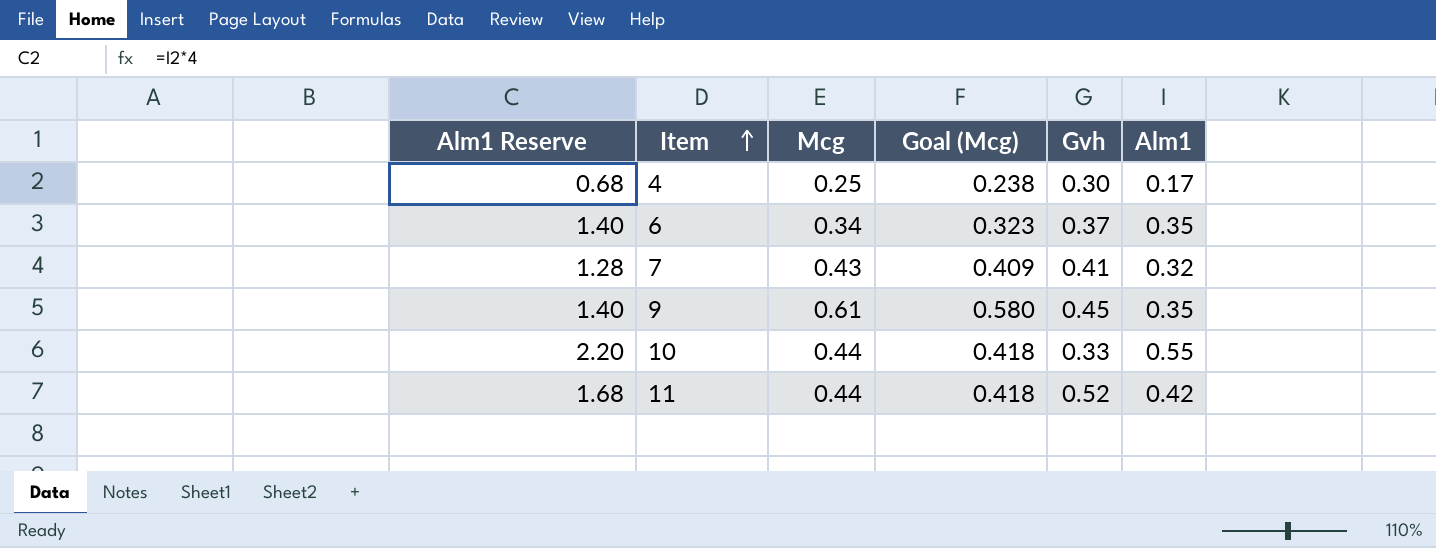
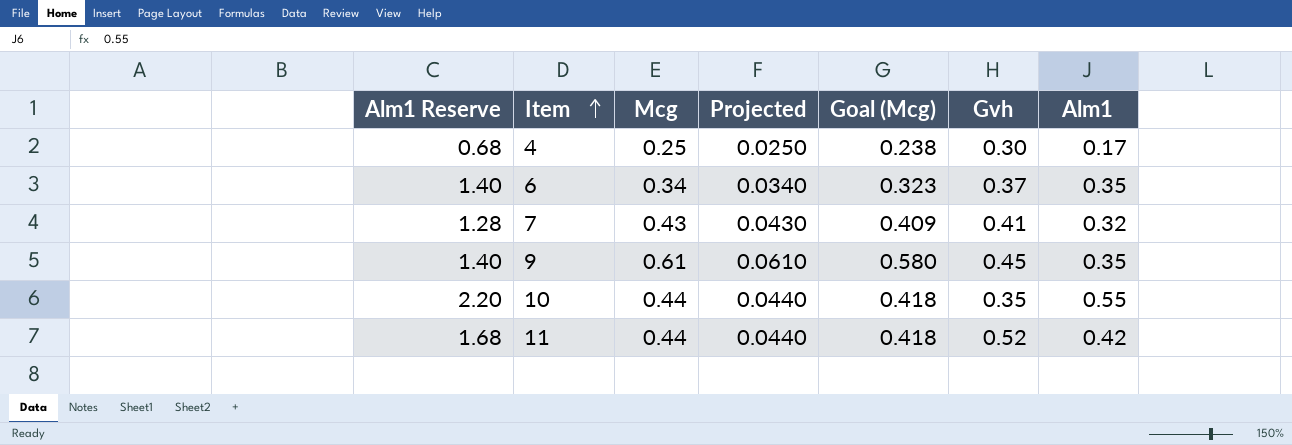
column Projected | formula: none -> [Mcg] * 0.1
10 | Gvh: 0.33 -> 0.35

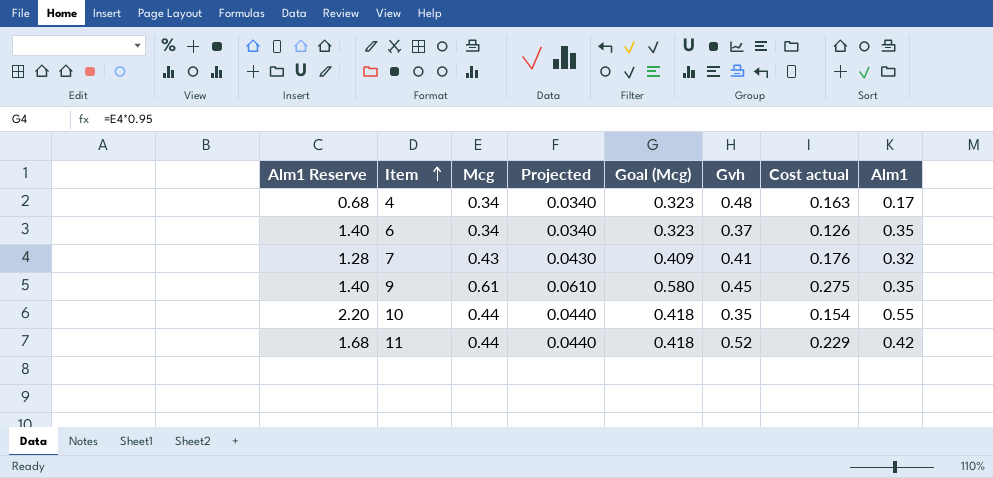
column Cost actual | formula: none -> [Mcg] * [Gvh]
4 | Mcg: 0.25 -> 0.34
4 | Projected: 0.0250 -> 0.0340
4 | Goal (Mcg): 0.238 -> 0.323
4 | Gvh: 0.30 -> 0.48

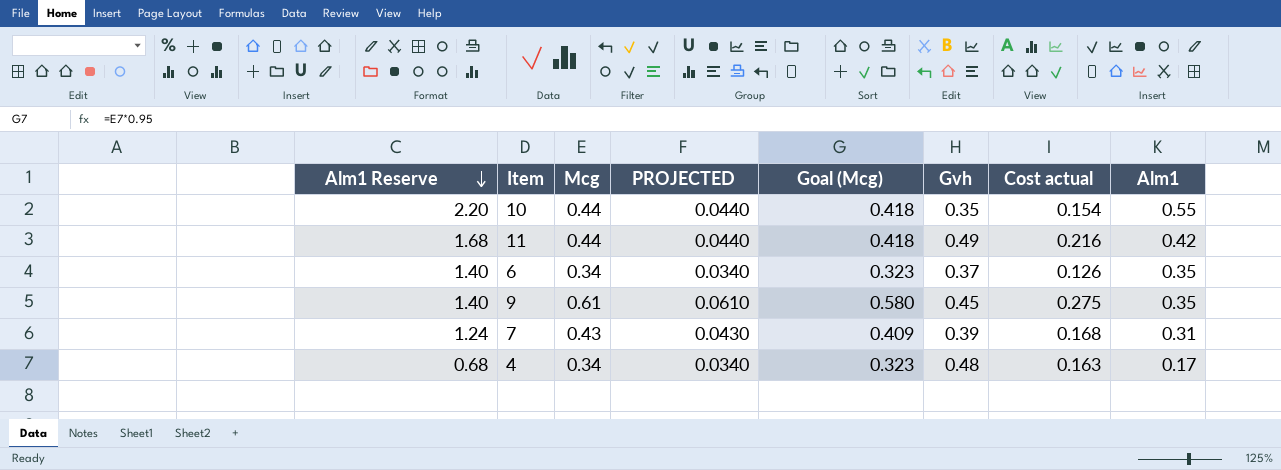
row order: Item ascending -> Alm1 Reserve descending
column name: Projected -> PROJECTED
11 | Gvh: 0.52 -> 0.49
11 | Cost actual: 0.229 -> 0.216
7 | Alm1 Reserve: 1.28 -> 1.24
7 | Gvh: 0.41 -> 0.39
7 | Cost actual: 0.176 -> 0.168
7 | Alm1: 0.32 -> 0.31

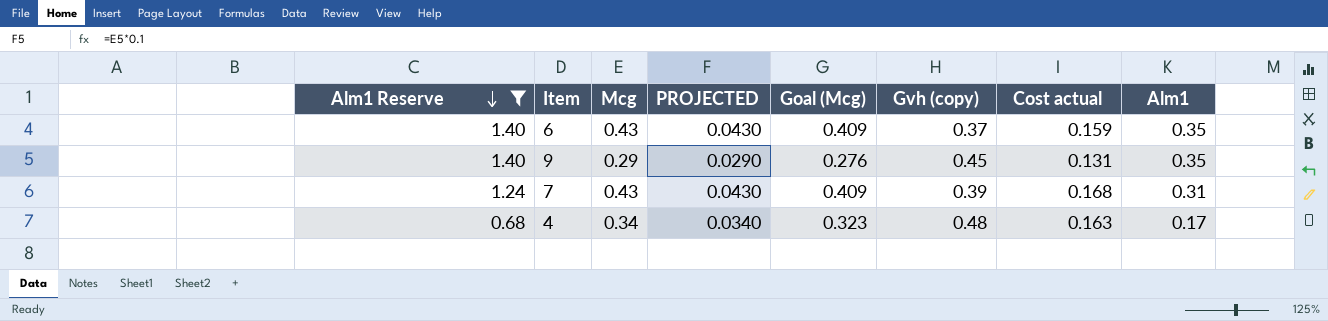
filter: none -> Alm1 Reserve <= 1.40
column name: Gvh -> Gvh (copy)
6 | Mcg: 0.34 -> 0.43
6 | PROJECTED: 0.0340 -> 0.0430
6 | Goal (Mcg): 0.323 -> 0.409
6 | Cost actual: 0.126 -> 0.159
9 | Mcg: 0.61 -> 0.29
9 | PROJECTED: 0.0610 -> 0.0290
9 | Goal (Mcg): 0.580 -> 0.276
9 | Cost actual: 0.275 -> 0.131

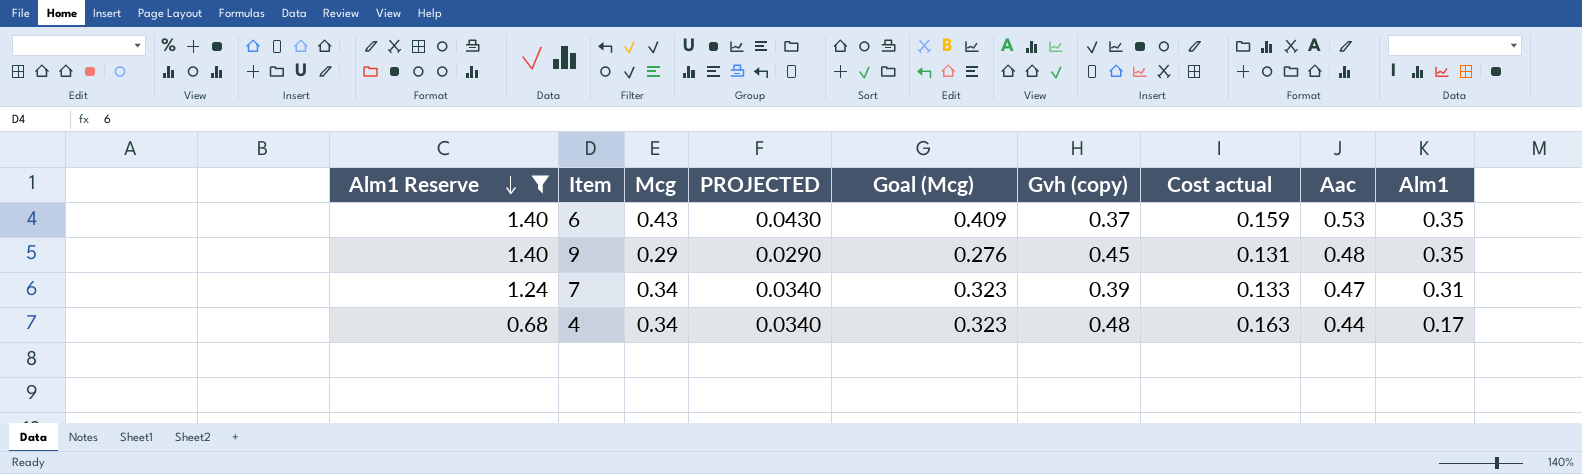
column Aac | position: none -> 8
7 | Mcg: 0.43 -> 0.34
7 | PROJECTED: 0.0430 -> 0.0340
7 | Goal (Mcg): 0.409 -> 0.323
7 | Cost actual: 0.168 -> 0.133

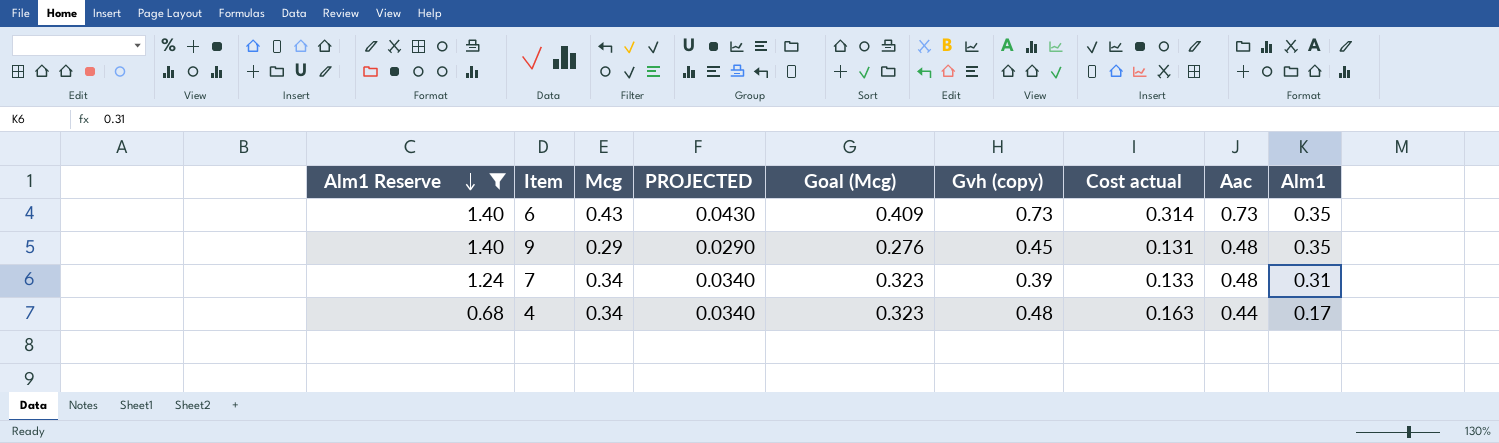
6 | Gvh (copy): 0.37 -> 0.73
6 | Cost actual: 0.159 -> 0.314
6 | Aac: 0.53 -> 0.73
7 | Aac: 0.47 -> 0.48

